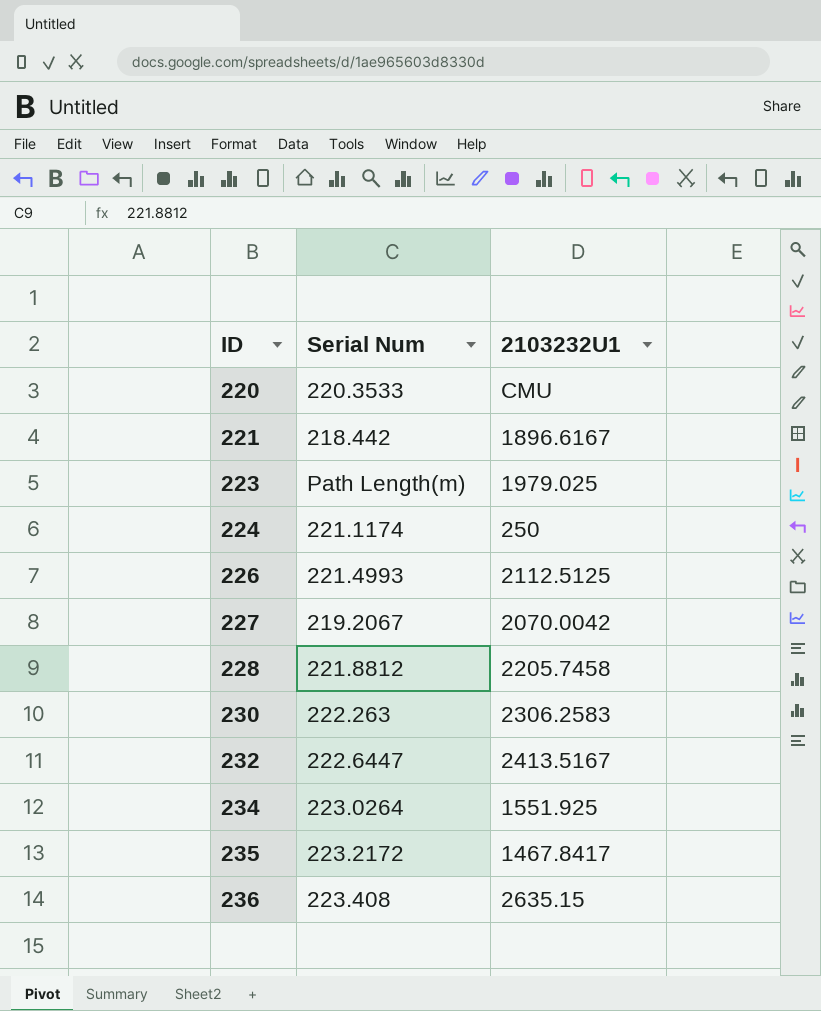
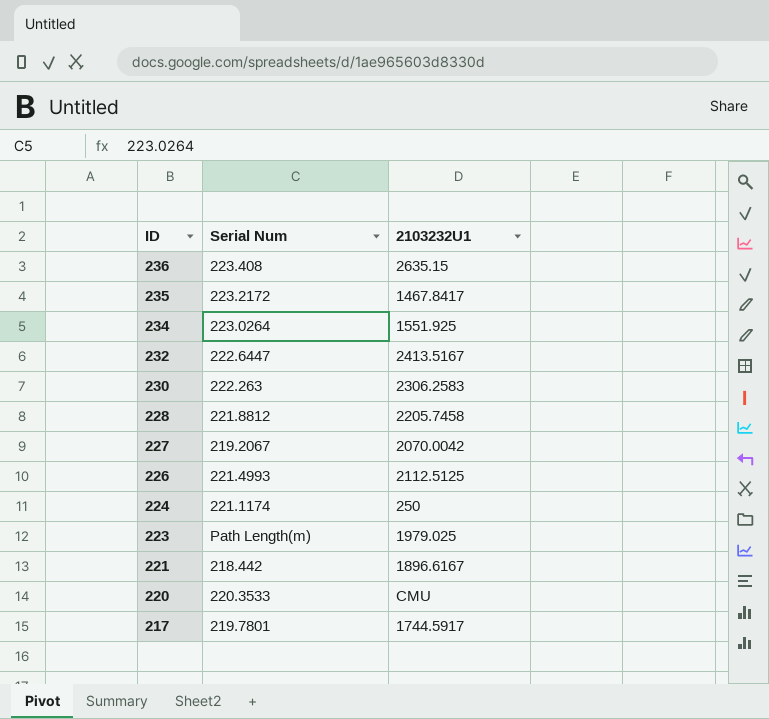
row order: ID ascending -> ID descending
row 217: none -> 219.7801 | 1744.5917

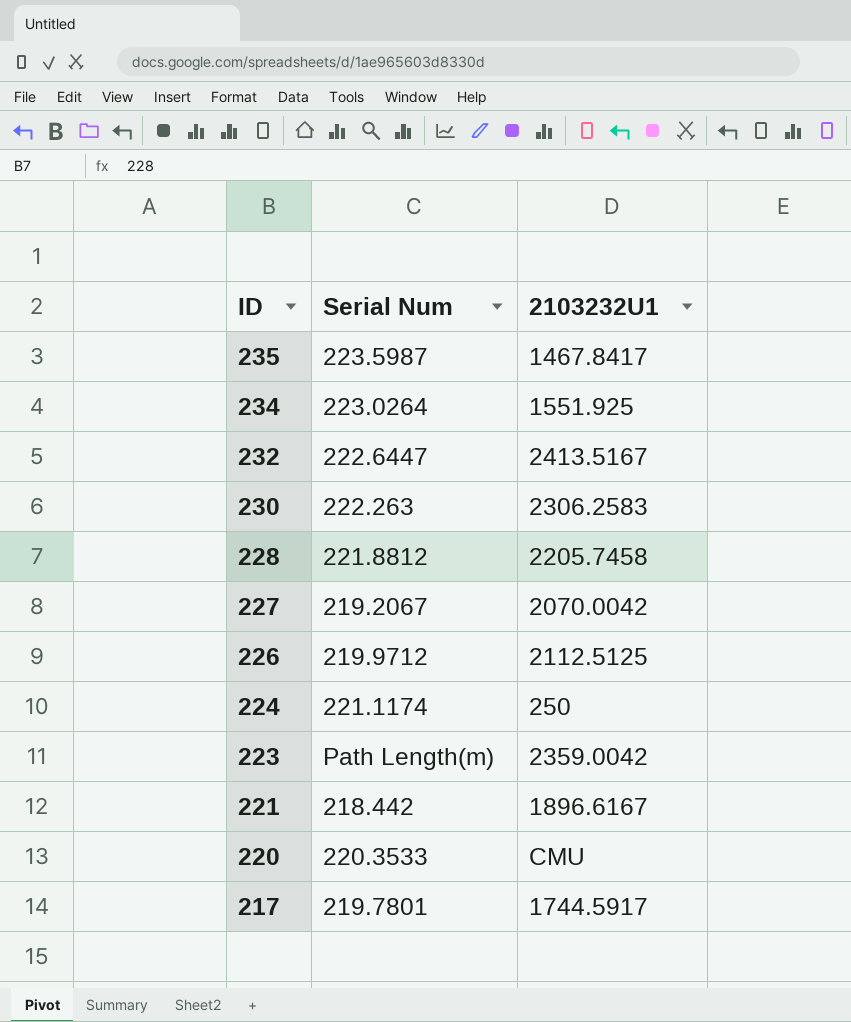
row 236: 223.408 | 2635.15 -> none
235 | Serial Num: 223.2172 -> 223.5987
226 | Serial Num: 221.4993 -> 219.9712
223 | 2103232U1: 1979.025 -> 2359.0042

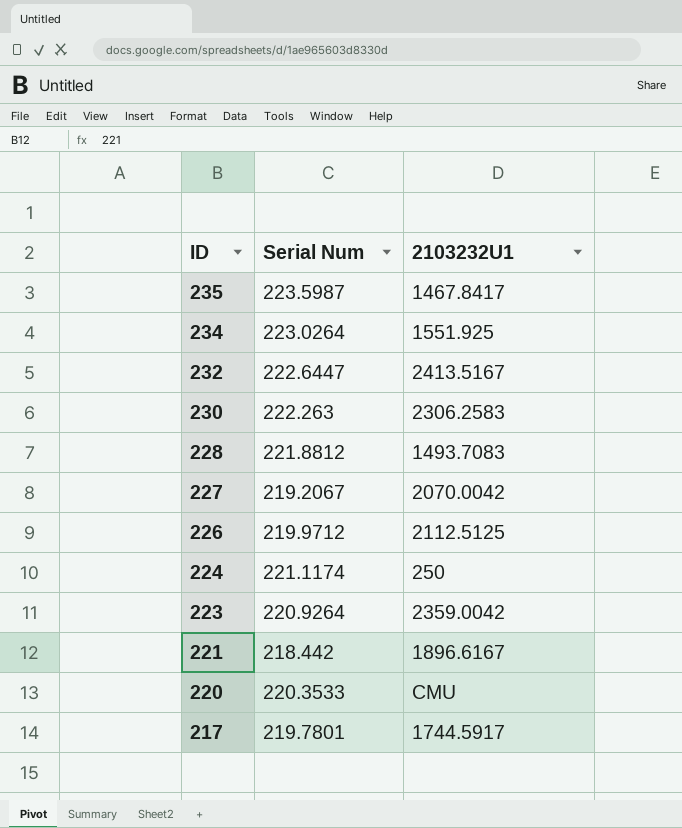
228 | 2103232U1: 2205.7458 -> 1493.7083
223 | Serial Num: Path Length(m) -> 220.9264

